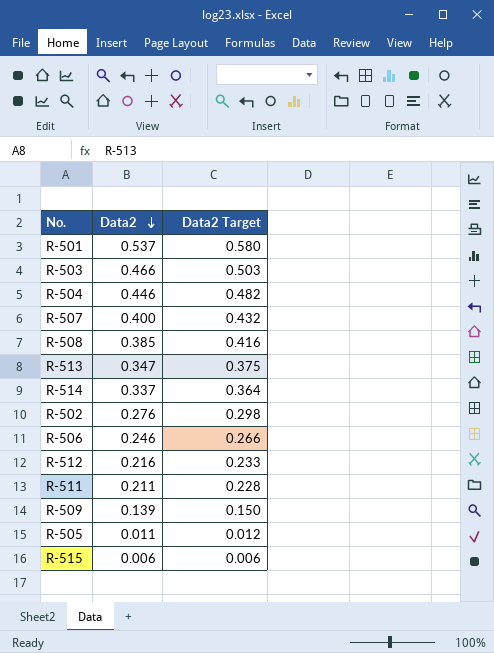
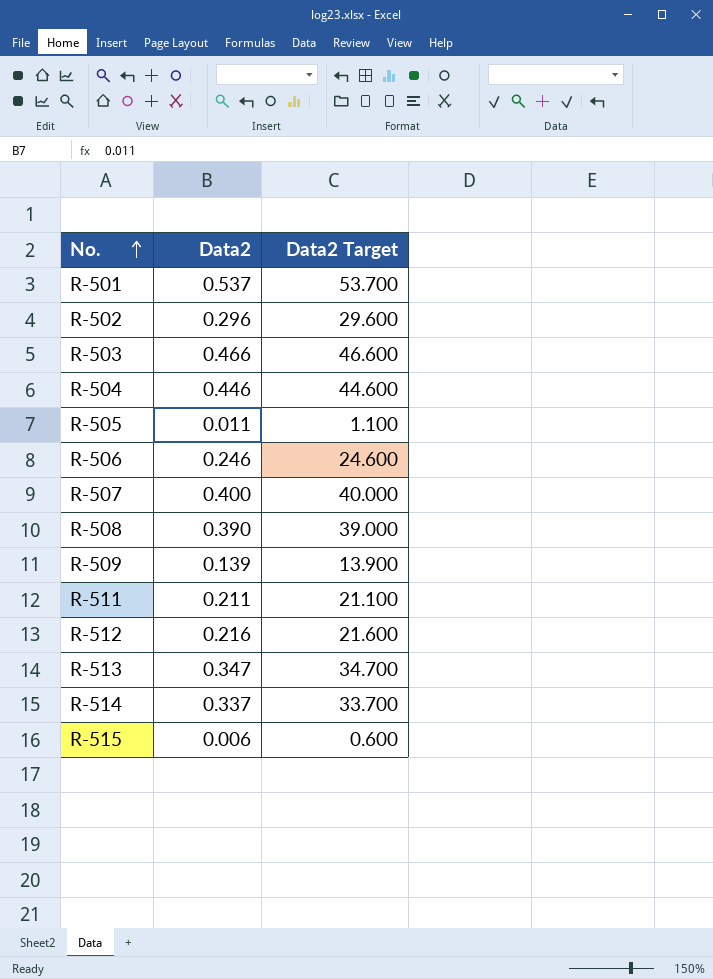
row order: Data2 descending -> No. ascending
column Data2 Target | formula: [Data2] * 1.08 -> [Data2] * 100
R-502 | Data2: 0.276 -> 0.296
R-508 | Data2: 0.385 -> 0.390

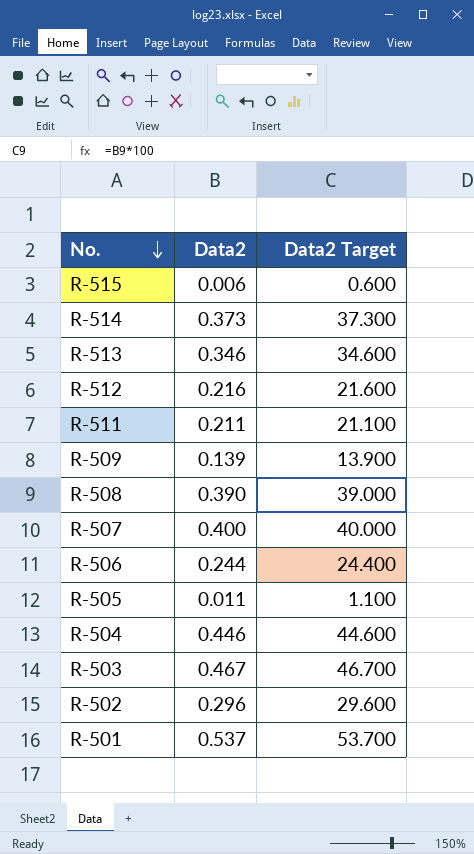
row order: No. ascending -> No. descending
R-514 | Data2: 0.337 -> 0.373
R-514 | Data2 Target: 33.700 -> 37.300
R-513 | Data2: 0.347 -> 0.346
R-513 | Data2 Target: 34.700 -> 34.600
R-506 | Data2: 0.246 -> 0.244
R-506 | Data2 Target: 24.600 -> 24.400
R-503 | Data2: 0.466 -> 0.467
R-503 | Data2 Target: 46.600 -> 46.700

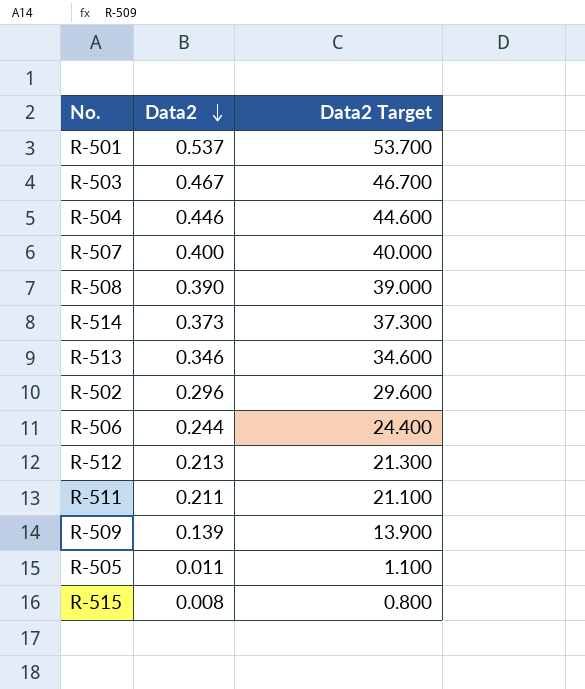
row order: No. descending -> Data2 descending
R-512 | Data2: 0.216 -> 0.213
R-512 | Data2 Target: 21.600 -> 21.300
R-515 | Data2: 0.006 -> 0.008
R-515 | Data2 Target: 0.600 -> 0.800

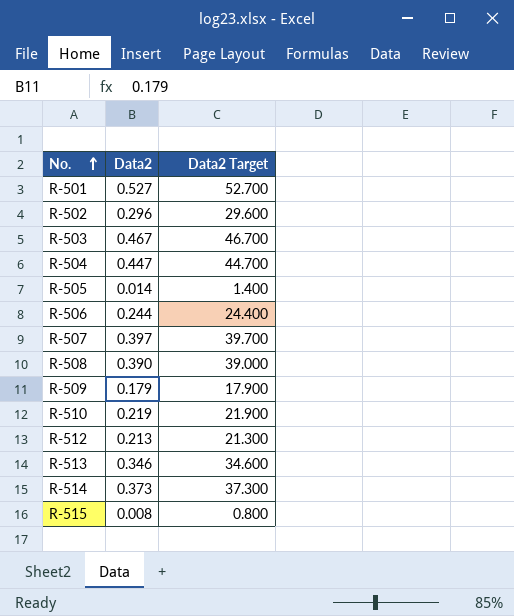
row order: Data2 descending -> No. ascending
row R-511: 0.211 | 21.100 -> none
R-501 | Data2: 0.537 -> 0.527
R-501 | Data2 Target: 53.700 -> 52.700
R-504 | Data2: 0.446 -> 0.447
R-504 | Data2 Target: 44.600 -> 44.700
R-505 | Data2: 0.011 -> 0.014
R-505 | Data2 Target: 1.100 -> 1.400
R-507 | Data2: 0.400 -> 0.397
R-507 | Data2 Target: 40.000 -> 39.700
R-509 | Data2: 0.139 -> 0.179
R-509 | Data2 Target: 13.900 -> 17.900
row R-510: none -> 0.219 | 21.900

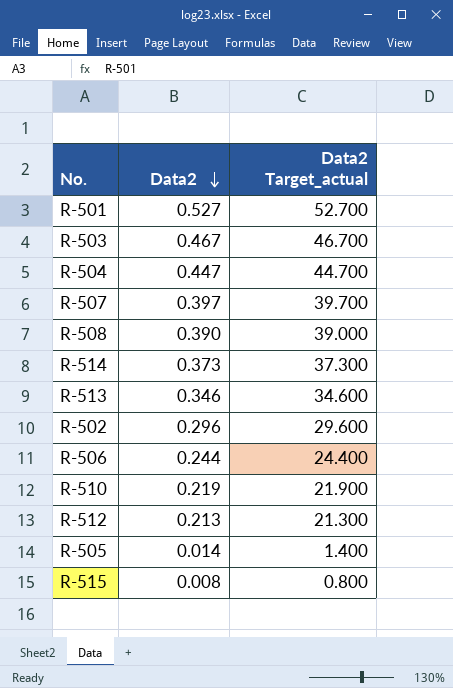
row order: No. ascending -> Data2 descending
column name: Data2 Target -> Data2 Target_actual
row R-509: 0.179 | 17.900 -> none

